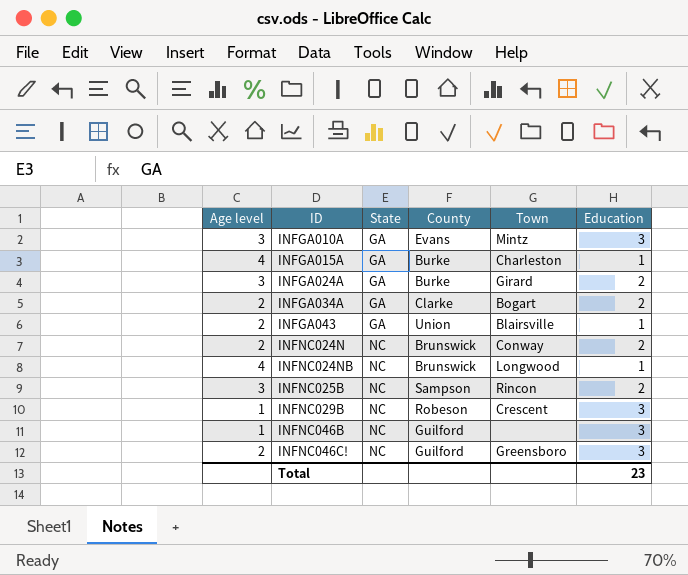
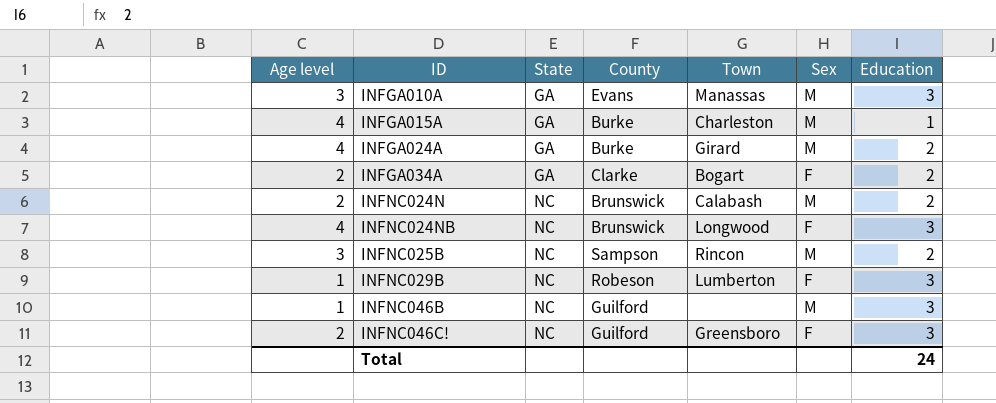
column Sex | position: none -> 6
row INFGA043: 2 | GA | Union | Blairsville | 1 -> none
INFGA010A | Town: Mintz -> Manassas
INFGA024A | Age level: 3 -> 4
INFNC024N | Town: Conway -> Calabash
INFNC024NB | Education: 1 -> 3
INFNC029B | Town: Crescent -> Lumberton
Total | Education: 23 -> 24

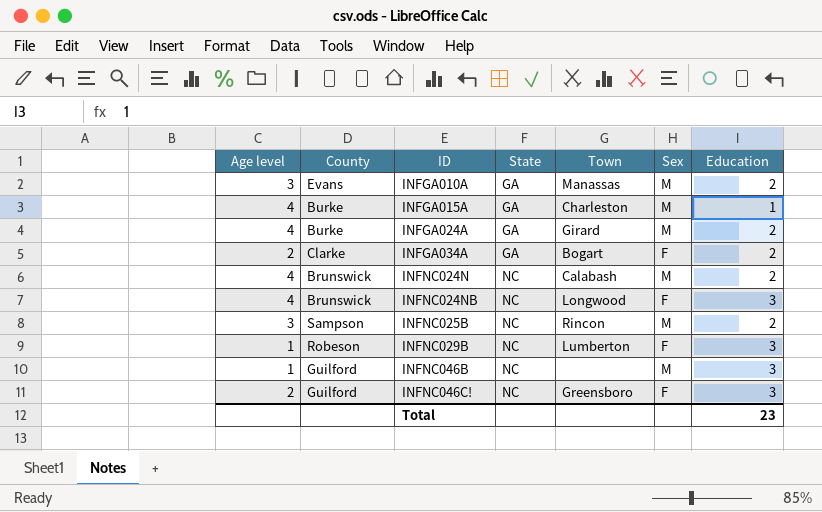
column County | position: 4 -> 2
INFGA010A | Education: 3 -> 2
INFNC024N | Age level: 2 -> 4
Total | Education: 24 -> 23

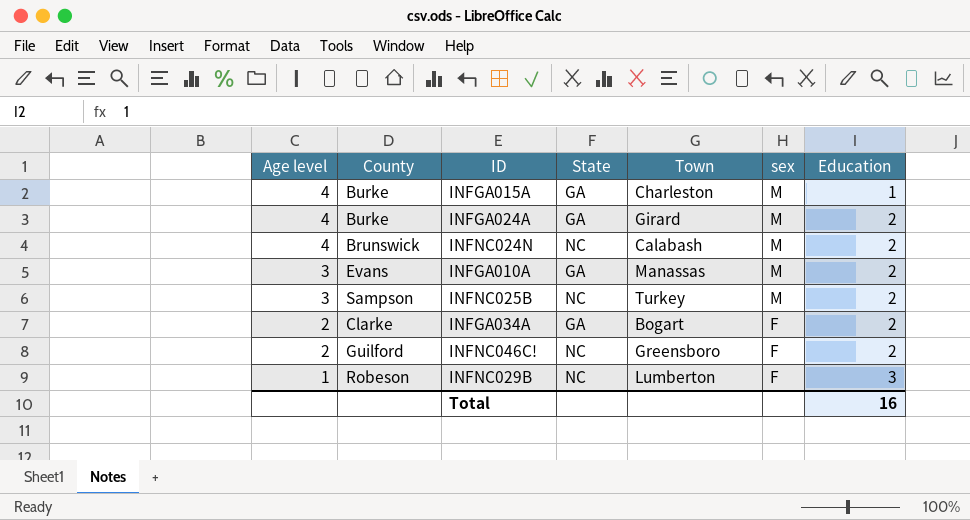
row order: ID ascending -> Age level descending
column name: Sex -> sex
row INFNC024NB: 4 | Brunswick | NC | Longwood | F | 3 -> none
row INFNC046B: 1 | Guilford | NC | none | M | 3 -> none
INFNC025B | Town: Rincon -> Turkey
INFNC046C! | Education: 3 -> 2
Total | Education: 23 -> 16

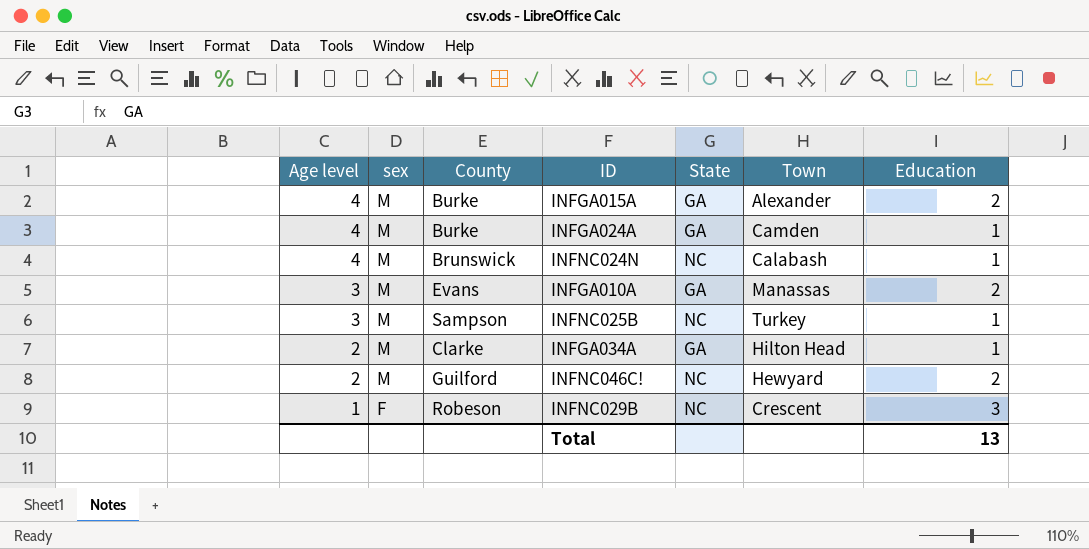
column sex | position: 6 -> 2
INFGA015A | Town: Charleston -> Alexander
INFGA015A | Education: 1 -> 2
INFGA024A | Town: Girard -> Camden
INFGA024A | Education: 2 -> 1
INFNC024N | Education: 2 -> 1
INFNC025B | Education: 2 -> 1
INFGA034A | sex: F -> M
INFGA034A | Town: Bogart -> Hilton Head
INFGA034A | Education: 2 -> 1
INFNC046C! | sex: F -> M
INFNC046C! | Town: Greensboro -> Hewyard
INFNC029B | Town: Lumberton -> Crescent
Total | Education: 16 -> 13

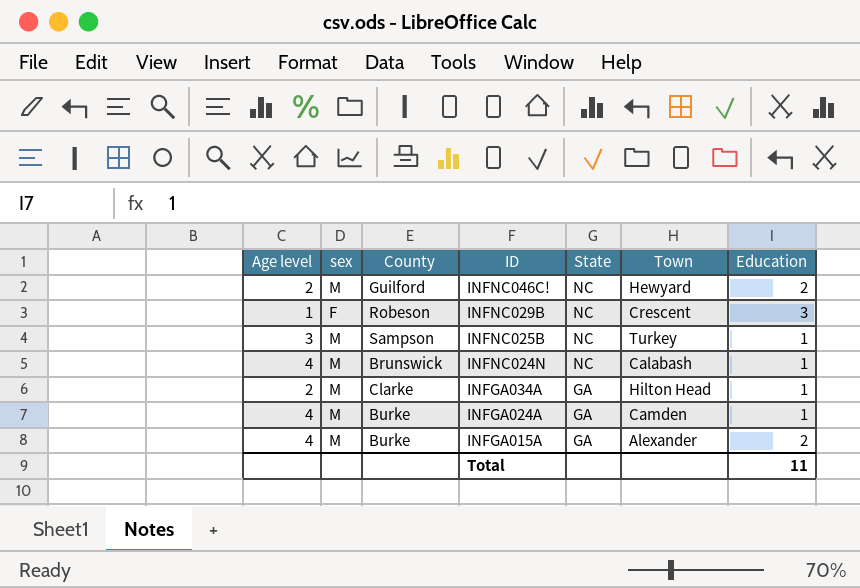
row order: Age level descending -> ID descending
row INFGA010A: 3 | M | Evans | GA | Manassas | 2 -> none
Total | Education: 13 -> 11

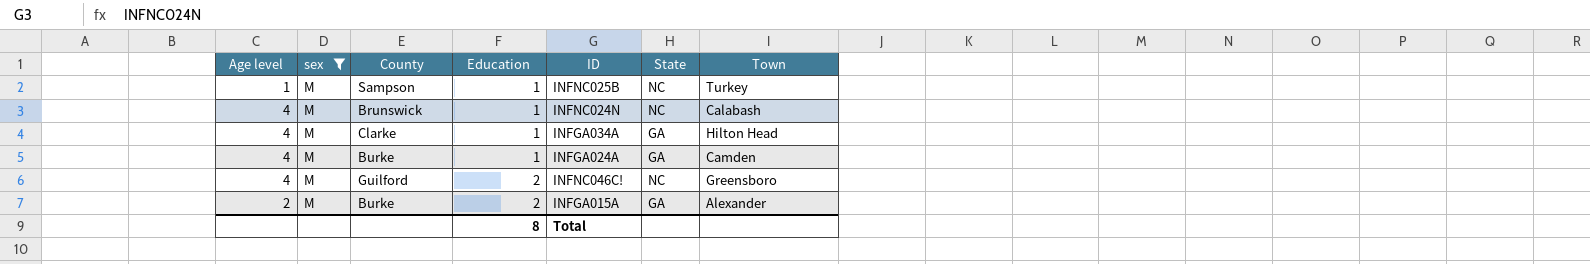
filter: none -> sex = M
row order: ID descending -> Education ascending
column Education | position: 7 -> 4
INFNC025B | Age level: 3 -> 1
INFGA034A | Age level: 2 -> 4
INFNC046C! | Age level: 2 -> 4
INFNC046C! | Town: Hewyard -> Greensboro
INFGA015A | Age level: 4 -> 2
Total | Education: 11 -> 8

